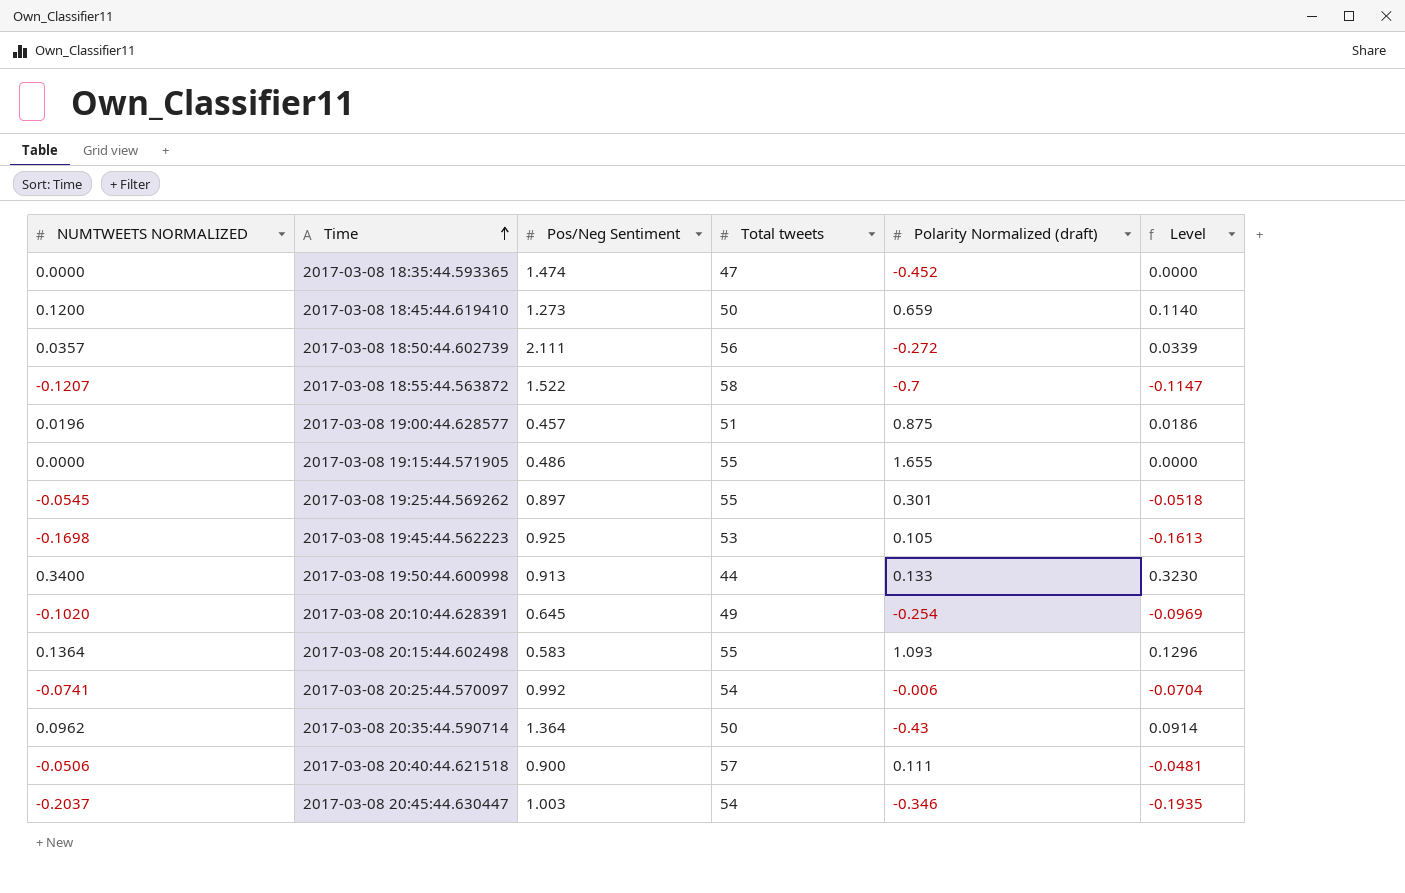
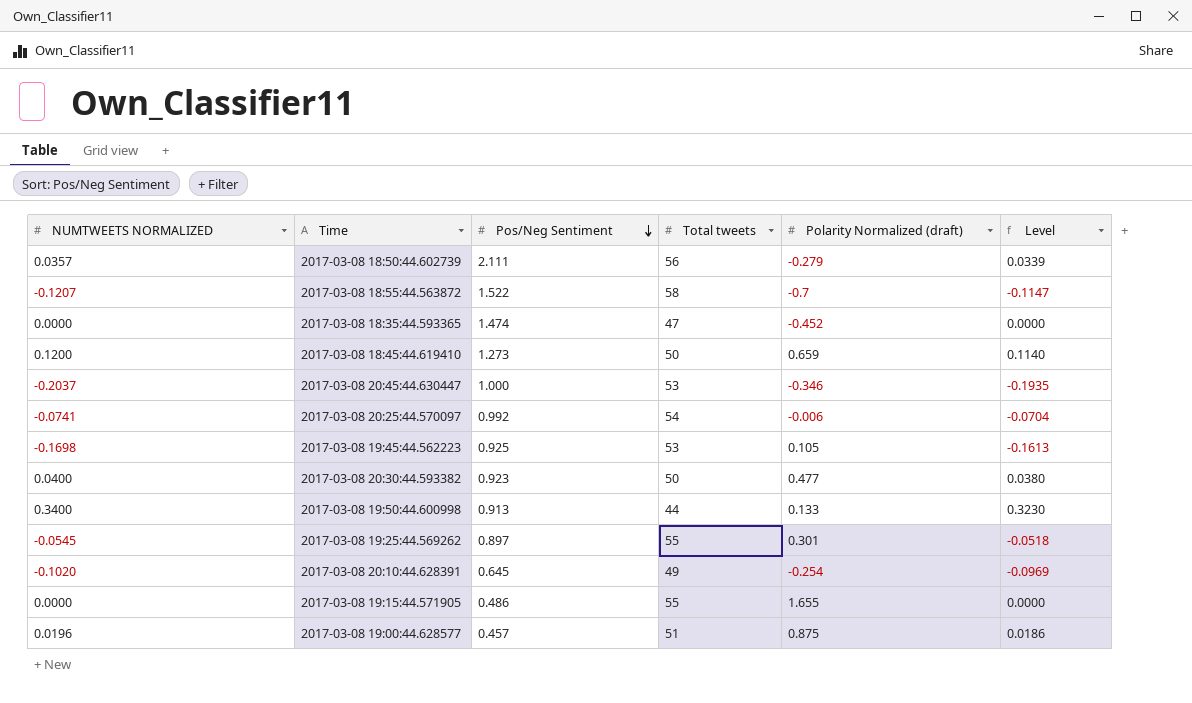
row order: Time ascending -> Pos/Neg Sentiment descending
row 2017-03-08 20:15:44.602498: 0.1364 | 0.583 | 55 | 1.093 | 0.1296 -> none
row 2017-03-08 20:35:44.590714: 0.0962 | 1.364 | 50 | -0.43 | 0.0914 -> none
row 2017-03-08 20:40:44.621518: -0.0506 | 0.900 | 57 | 0.111 | -0.0481 -> none
2017-03-08 18:50:44.602739 | Polarity Normalized (draft): -0.272 -> -0.279
2017-03-08 20:45:44.630447 | Pos/Neg Sentiment: 1.003 -> 1.000
2017-03-08 20:45:44.630447 | Total tweets: 54 -> 53
row 2017-03-08 20:30:44.593382: none -> 0.0400 | 0.923 | 50 | 0.477 | 0.0380

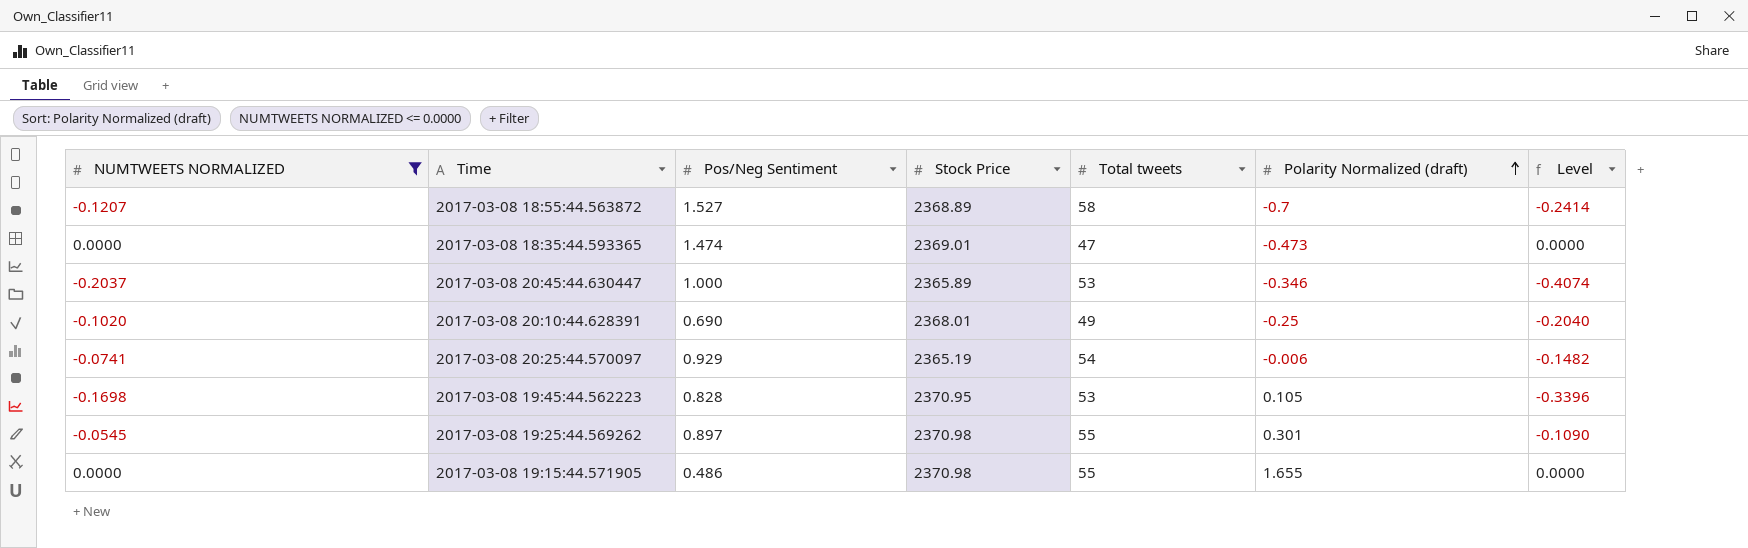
filter: none -> NUMTWEETS NORMALIZED <= 0.0000
row order: Pos/Neg Sentiment descending -> Polarity Normalized (draft) ascending
column Stock Price | position: none -> 4
column Level | formula: [NUMTWEETS NORMALIZED] * 0.95 -> [NUMTWEETS NORMALIZED] * 2
2017-03-08 18:55:44.563872 | Pos/Neg Sentiment: 1.522 -> 1.527
2017-03-08 18:35:44.593365 | Polarity Normalized (draft): -0.452 -> -0.473
2017-03-08 20:10:44.628391 | Pos/Neg Sentiment: 0.645 -> 0.690
2017-03-08 20:10:44.628391 | Polarity Normalized (draft): -0.254 -> -0.25
2017-03-08 20:25:44.570097 | Pos/Neg Sentiment: 0.992 -> 0.929
2017-03-08 19:45:44.562223 | Pos/Neg Sentiment: 0.925 -> 0.828

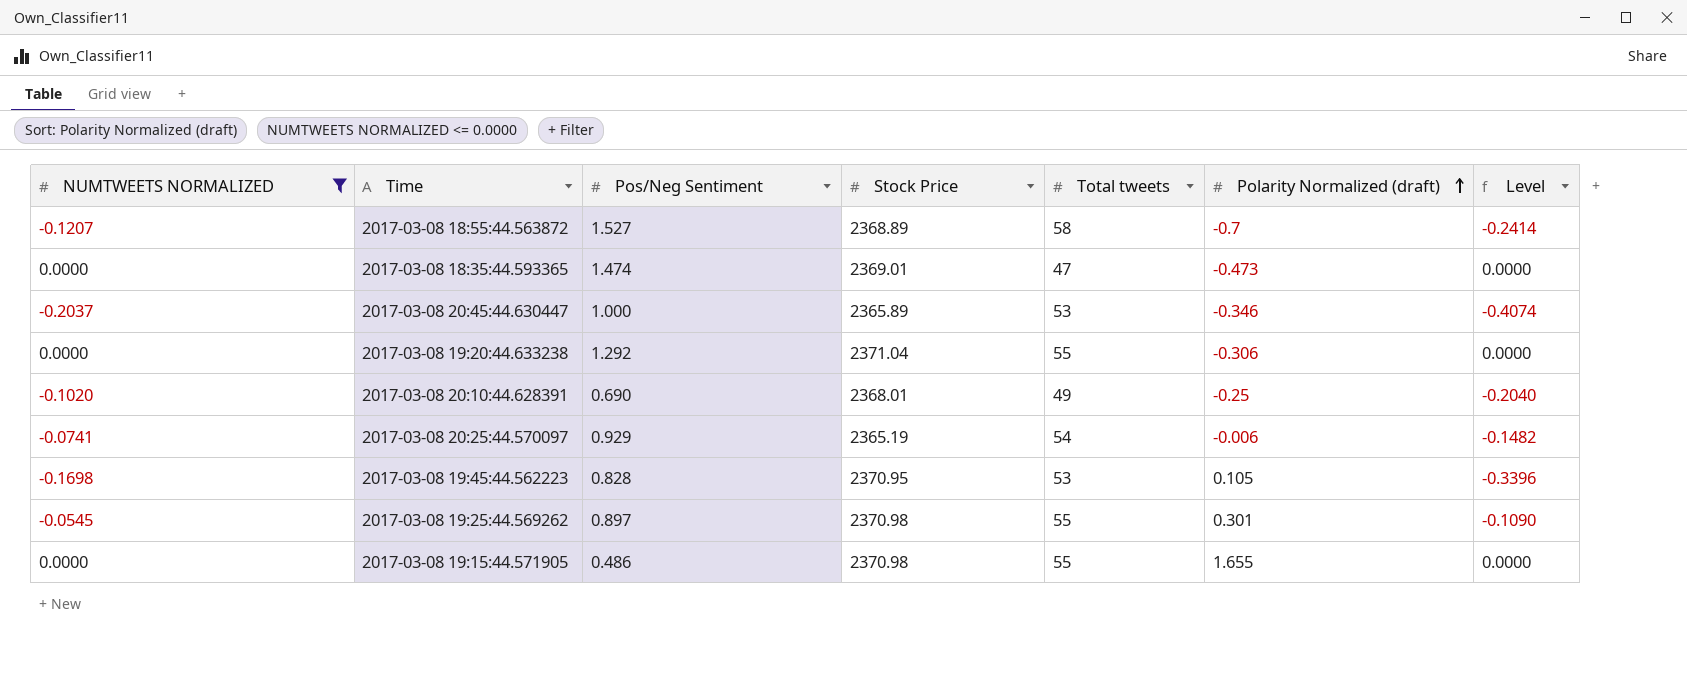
row 2017-03-08 19:20:44.633238: none -> 0.0000 | 1.292 | 2371.04 | 55 | -0.306 | 0.0000

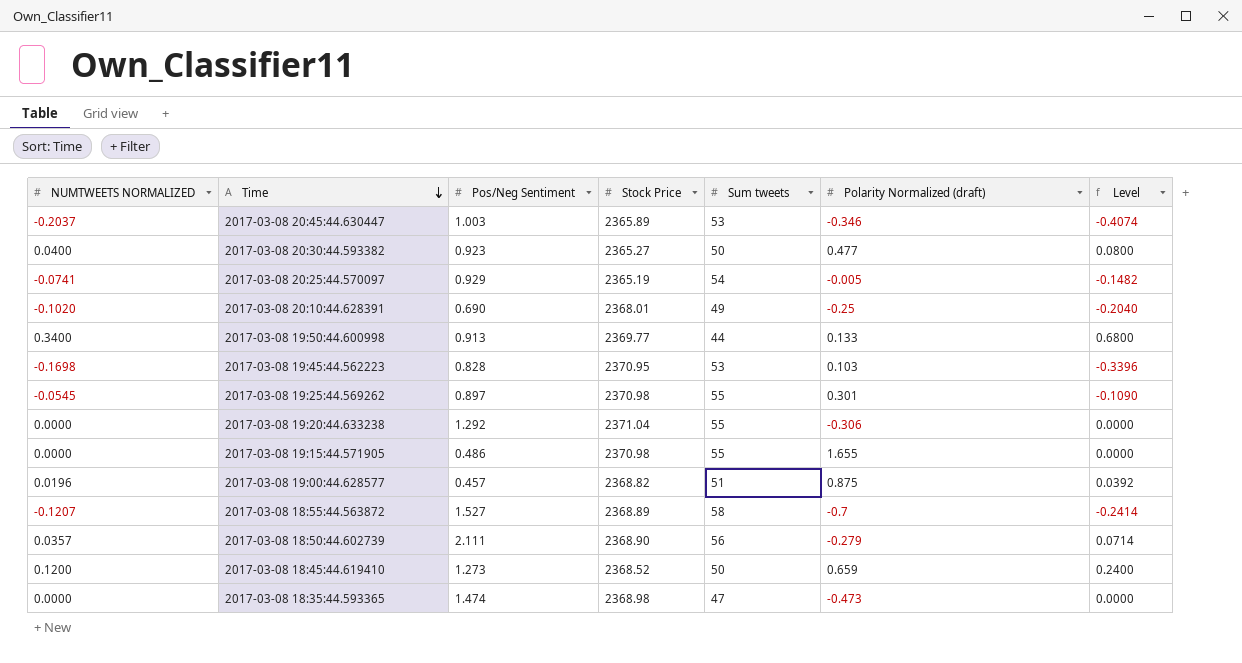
filter: NUMTWEETS NORMALIZED <= 0.0000 -> none
row order: Polarity Normalized (draft) ascending -> Time descending
column name: Total tweets -> Sum tweets
2017-03-08 20:45:44.630447 | Pos/Neg Sentiment: 1.000 -> 1.003
2017-03-08 20:25:44.570097 | Polarity Normalized (draft): -0.006 -> -0.005
2017-03-08 19:45:44.562223 | Polarity Normalized (draft): 0.105 -> 0.103
2017-03-08 18:35:44.593365 | Stock Price: 2369.01 -> 2368.98

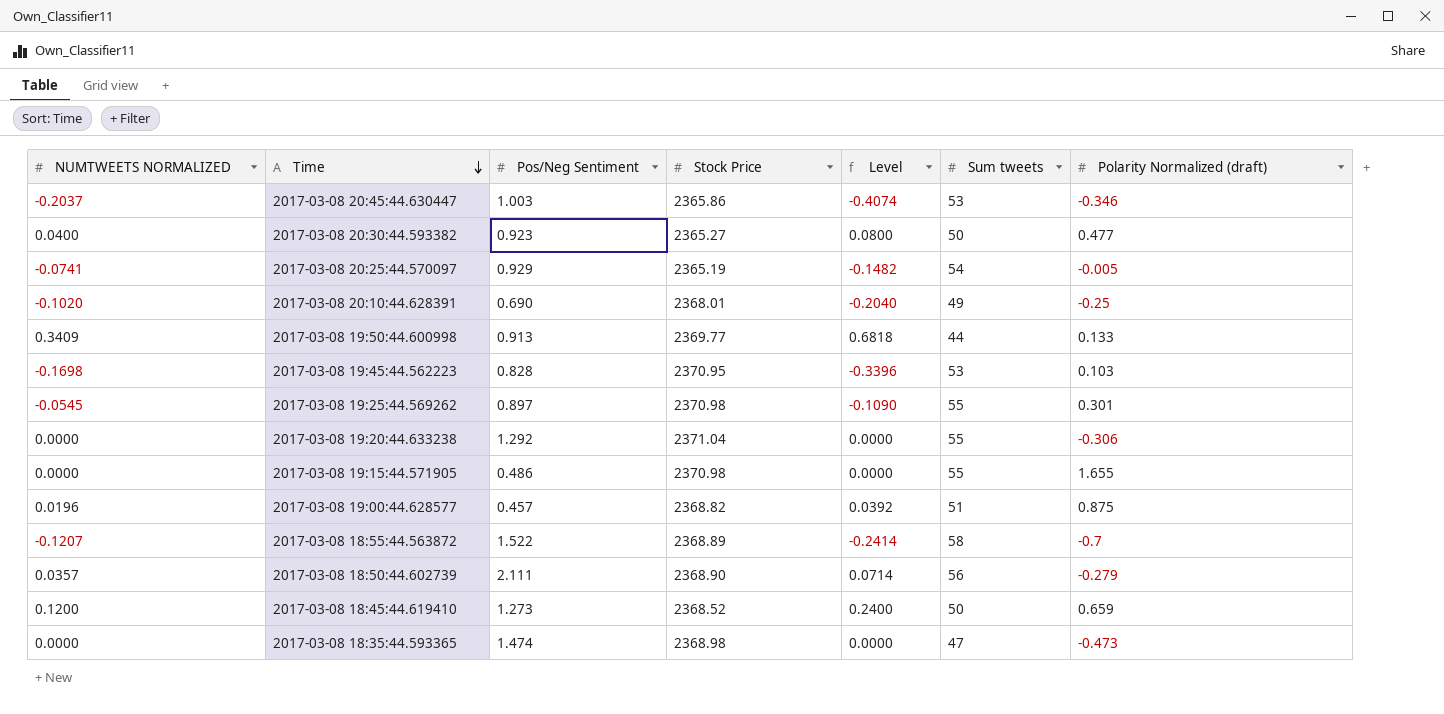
column Level | position: 7 -> 5
2017-03-08 20:45:44.630447 | Stock Price: 2365.89 -> 2365.86
2017-03-08 19:50:44.600998 | NUMTWEETS NORMALIZED: 0.3400 -> 0.3409
2017-03-08 19:50:44.600998 | Level: 0.6800 -> 0.6818
2017-03-08 18:55:44.563872 | Pos/Neg Sentiment: 1.527 -> 1.522

